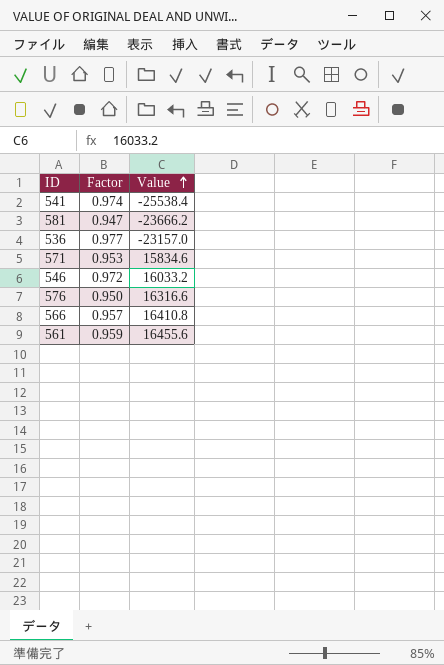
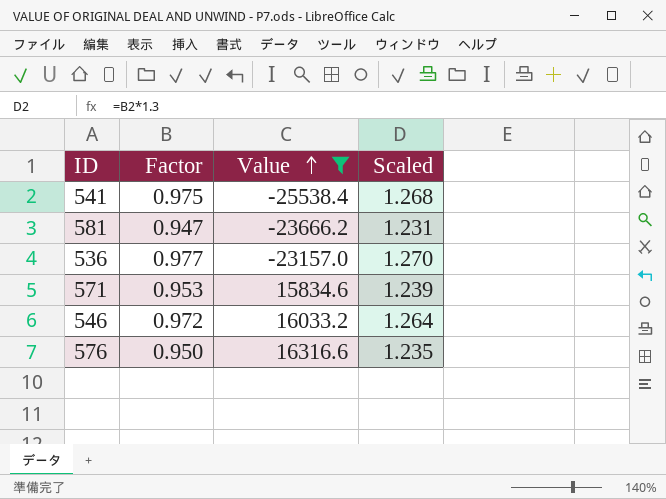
filter: none -> Value <= 16316.6
column Scaled | formula: none -> [Factor] * 1.3
541 | Factor: 0.974 -> 0.975

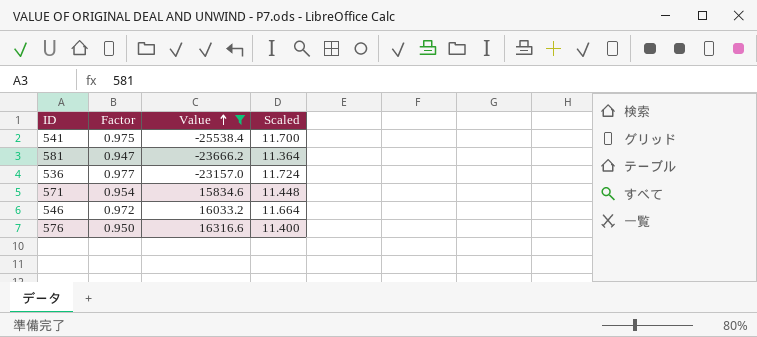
column Scaled | formula: [Factor] * 1.3 -> [Factor] * 12
571 | Factor: 0.953 -> 0.954

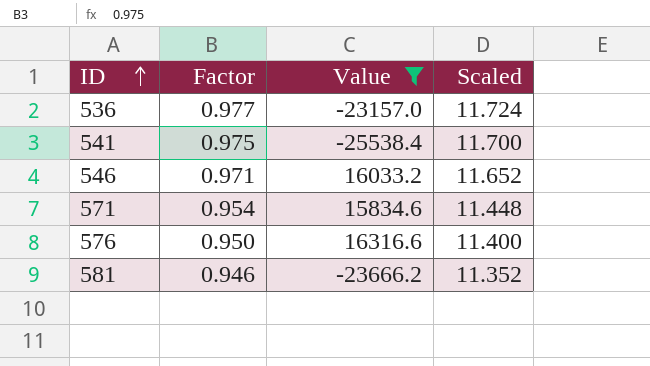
row order: Value ascending -> ID ascending
546 | Factor: 0.972 -> 0.971
546 | Scaled: 11.664 -> 11.652
581 | Factor: 0.947 -> 0.946
581 | Scaled: 11.364 -> 11.352

